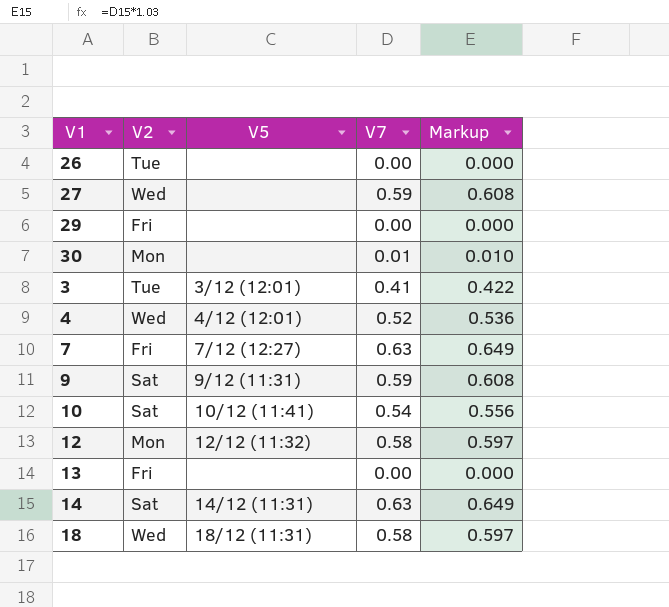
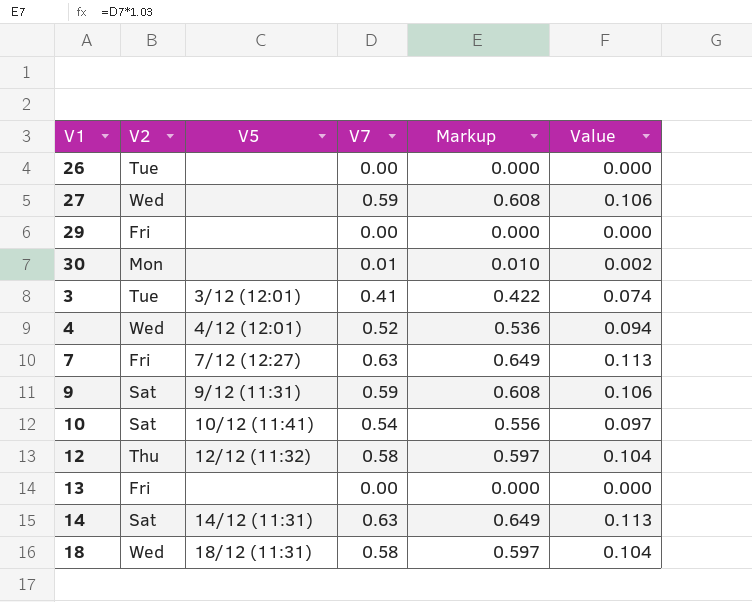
column Value | formula: none -> [V7] * 0.18
12 | V2: Mon -> Thu

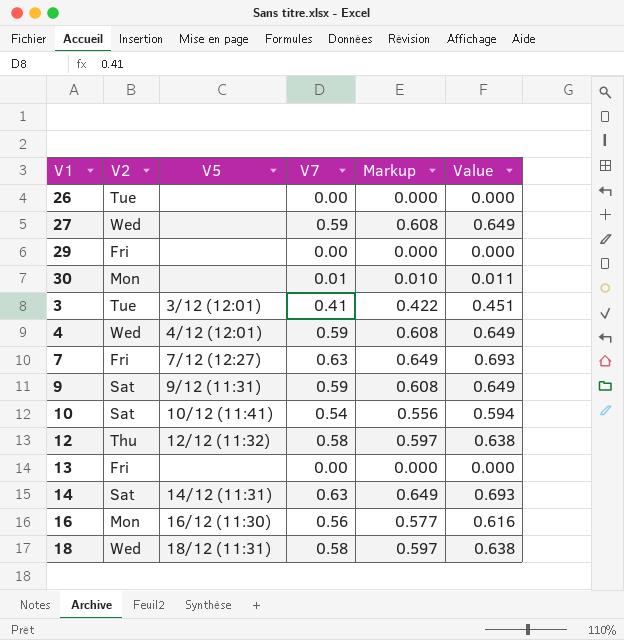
column Value | formula: [V7] * 0.18 -> [V7] * 1.1
4 | V7: 0.52 -> 0.59
4 | Markup: 0.536 -> 0.608
row 16: none -> Mon | 16/12 (11:30) | 0.56 | 0.577 | 0.616

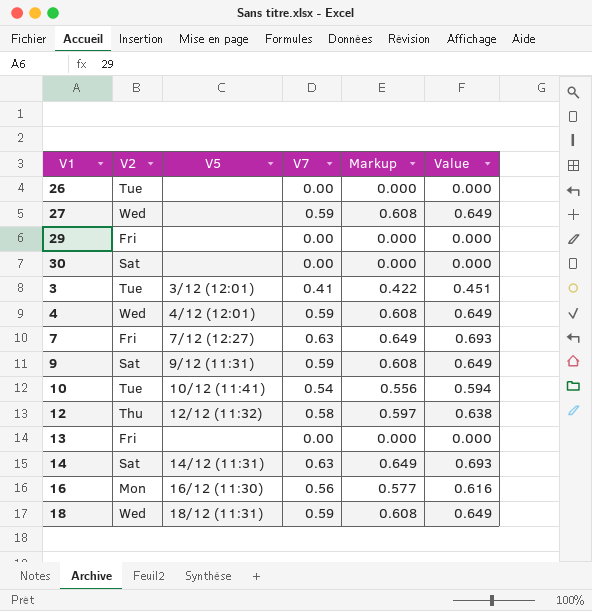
30 | V2: Mon -> Sat
30 | V7: 0.01 -> 0.00
30 | Markup: 0.010 -> 0.000
30 | Value: 0.011 -> 0.000
10 | V2: Sat -> Tue
18 | V7: 0.58 -> 0.59
18 | Markup: 0.597 -> 0.608
18 | Value: 0.638 -> 0.649

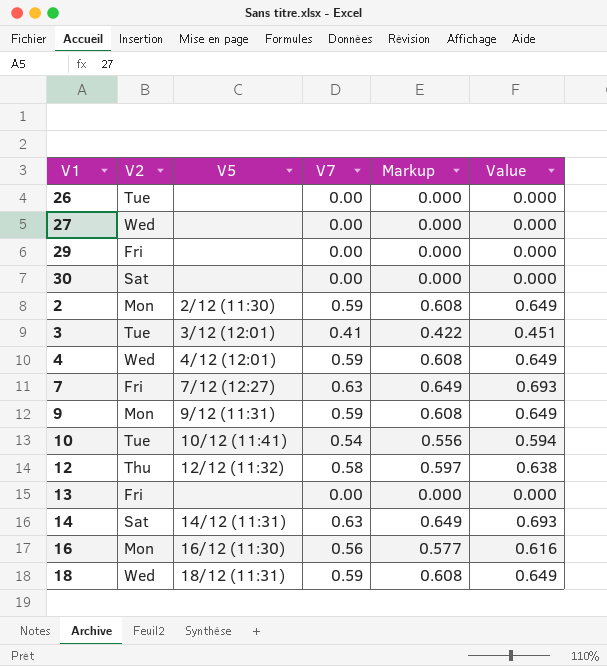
27 | V7: 0.59 -> 0.00
27 | Markup: 0.608 -> 0.000
27 | Value: 0.649 -> 0.000
row 2: none -> Mon | 2/12 (11:30) | 0.59 | 0.608 | 0.649
9 | V2: Sat -> Mon

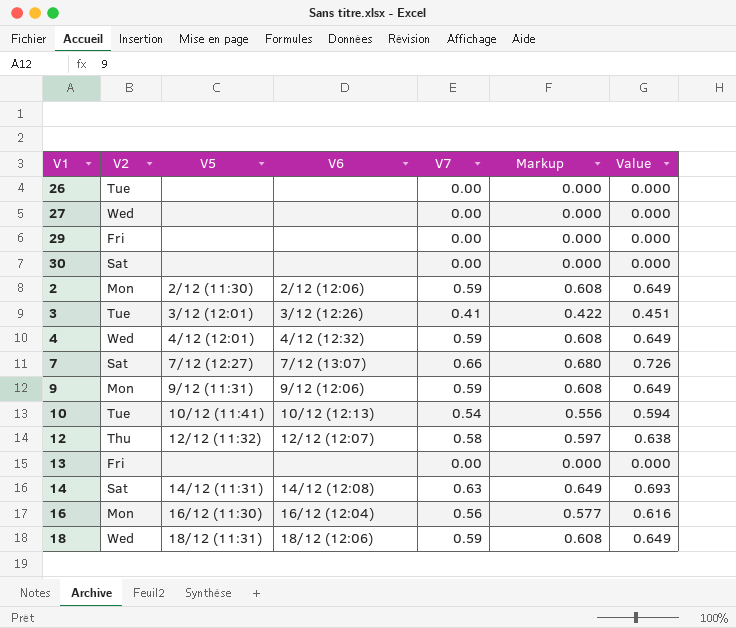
column V6 | position: none -> 4
7 | V2: Fri -> Sat
7 | V7: 0.63 -> 0.66
7 | Markup: 0.649 -> 0.680
7 | Value: 0.693 -> 0.726

